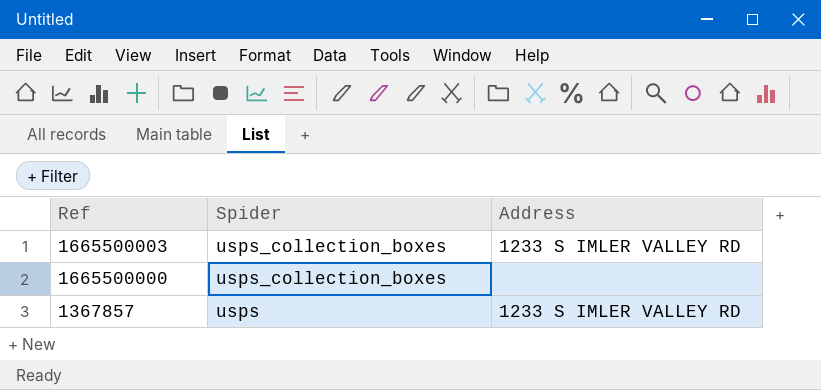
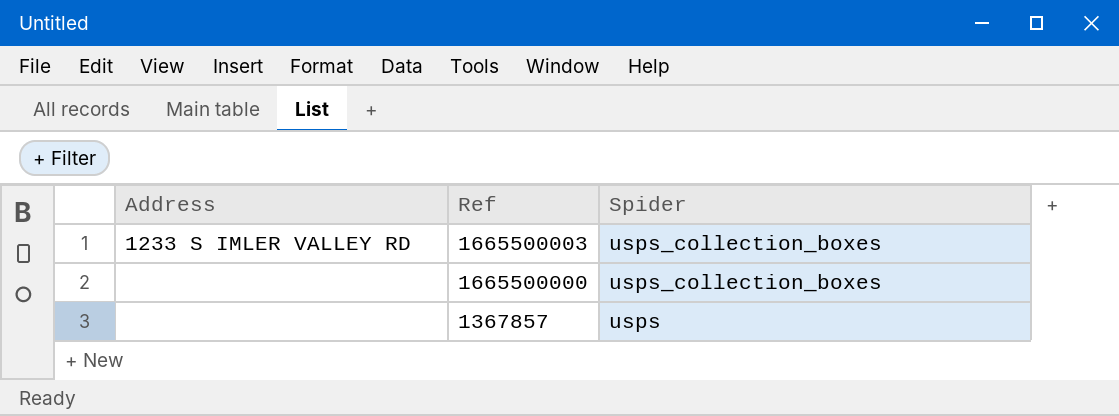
column Address | position: 3 -> 1
1367857 | Address: 1233 S IMLER VALLEY RD -> none

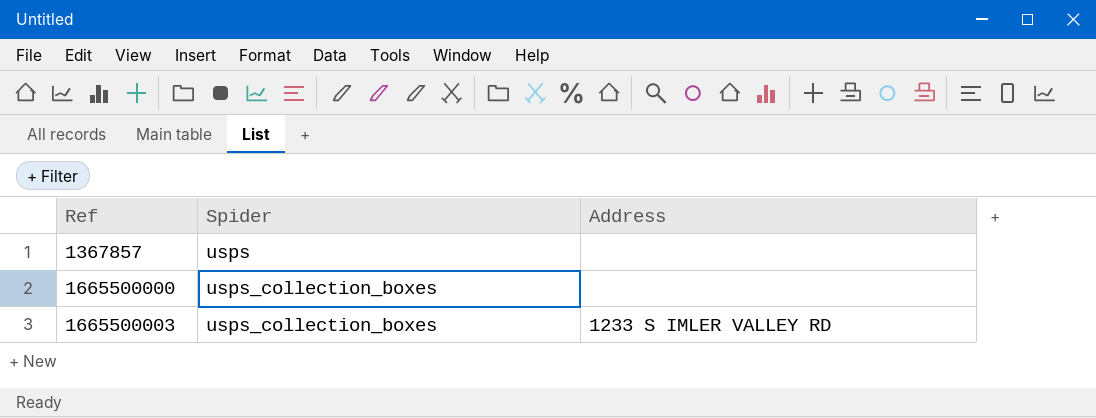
row order: Ref descending -> Ref ascending
column Address | position: 1 -> 3

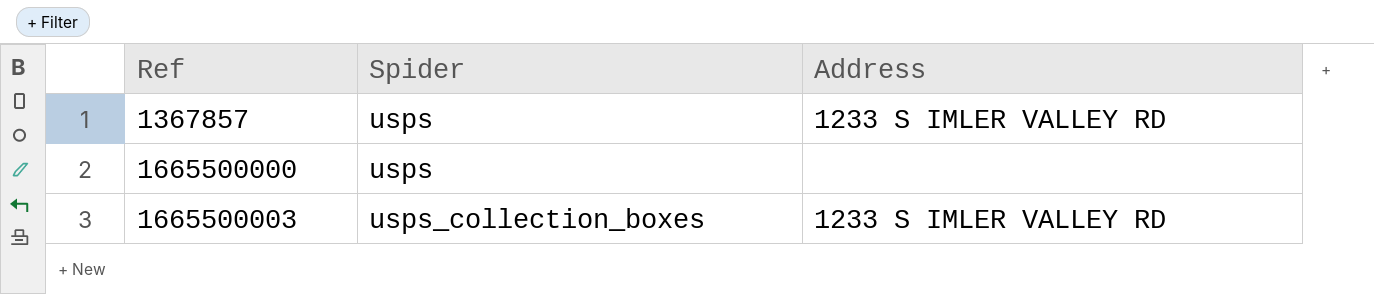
1367857 | Address: none -> 1233 S IMLER VALLEY RD
1665500000 | Spider: usps_collection_boxes -> usps

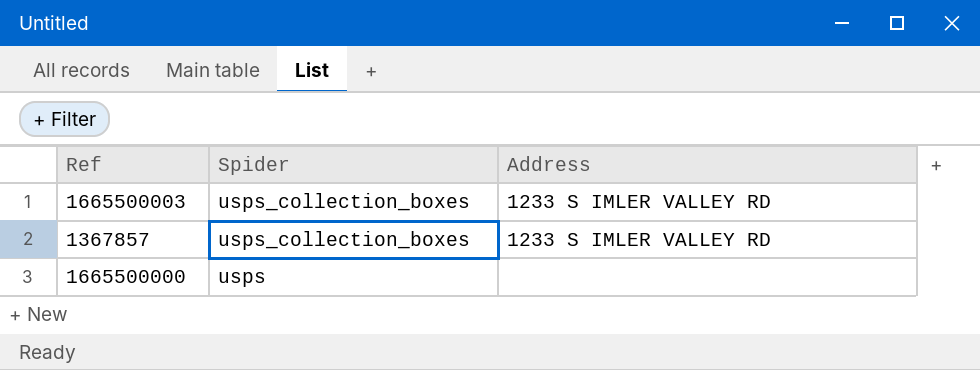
row order: Ref ascending -> Spider descending
1367857 | Spider: usps -> usps_collection_boxes

